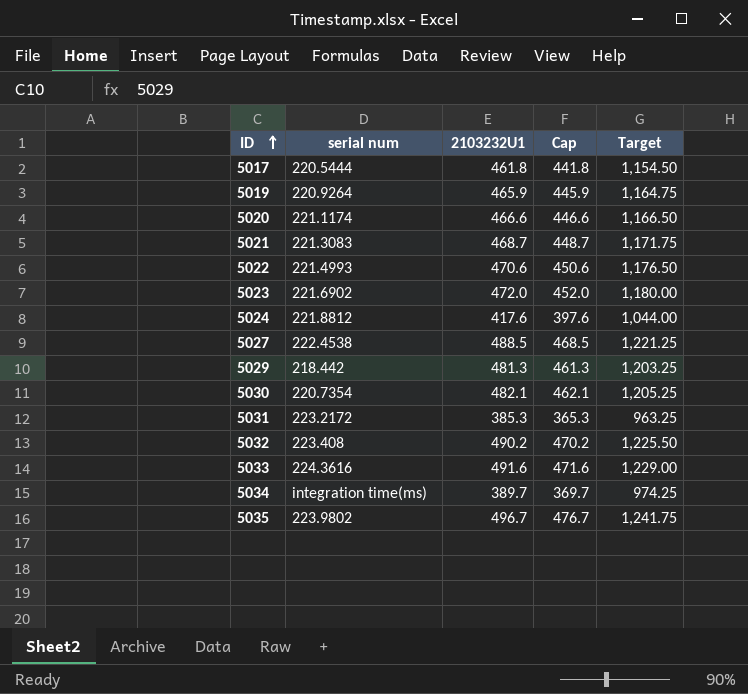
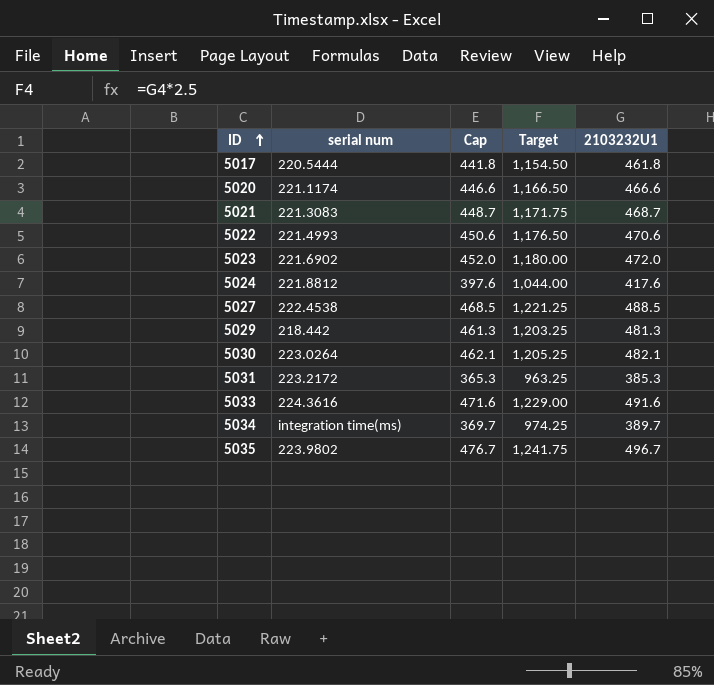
column 2103232U1 | position: 3 -> 5
row 5019: 220.9264 | 465.9 | 445.9 | 1,164.75 -> none
row 5032: 223.408 | 490.2 | 470.2 | 1,225.50 -> none
5030 | serial num: 220.7354 -> 223.0264

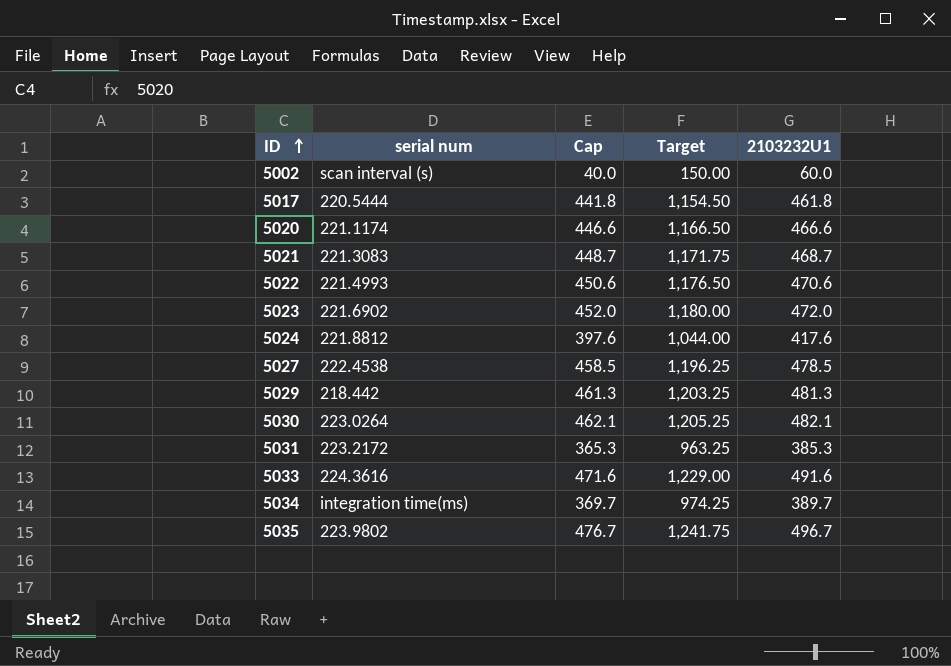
row 5002: none -> scan interval (s) | 40.0 | 150.00 | 60.0
5027 | Cap: 468.5 -> 458.5
5027 | Target: 1,221.25 -> 1,196.25
5027 | 2103232U1: 488.5 -> 478.5

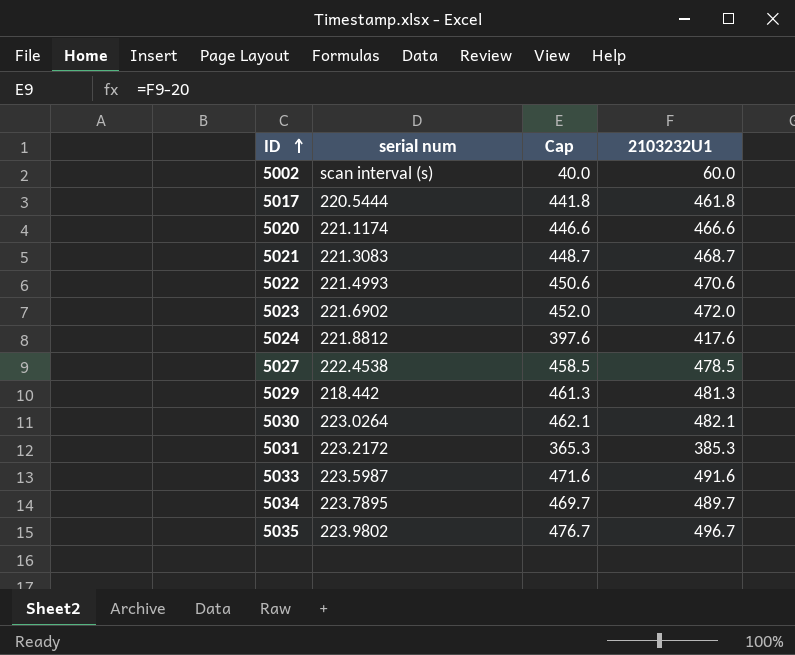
column Target | formula: [2103232U1] * 2.5 -> none
5033 | serial num: 224.3616 -> 223.5987
5034 | serial num: integration time(ms) -> 223.7895
5034 | Cap: 369.7 -> 469.7
5034 | 2103232U1: 389.7 -> 489.7

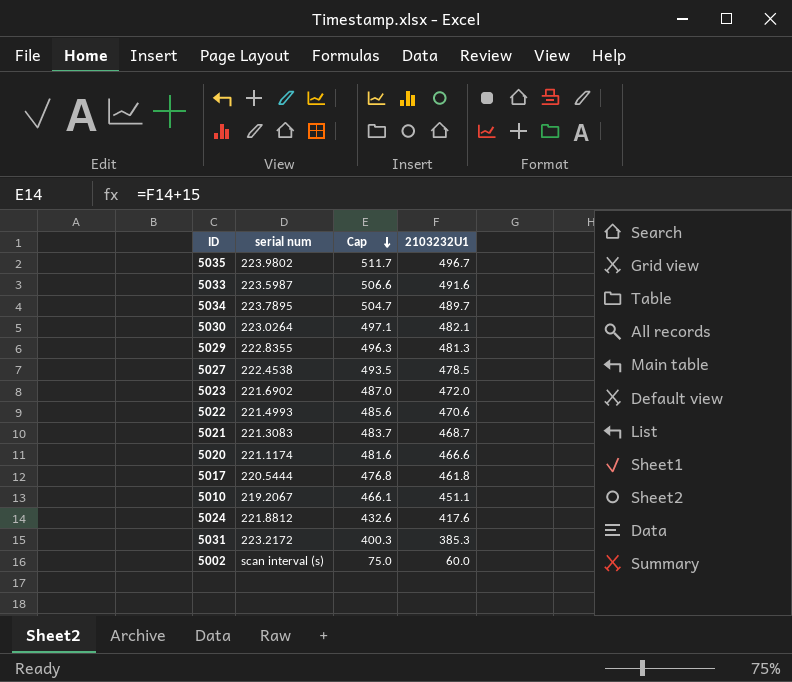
row order: ID ascending -> Cap descending
column Cap | formula: [2103232U1] - 20 -> [2103232U1] + 15
5029 | serial num: 218.442 -> 222.8355
row 5010: none -> 219.2067 | 466.1 | 451.1

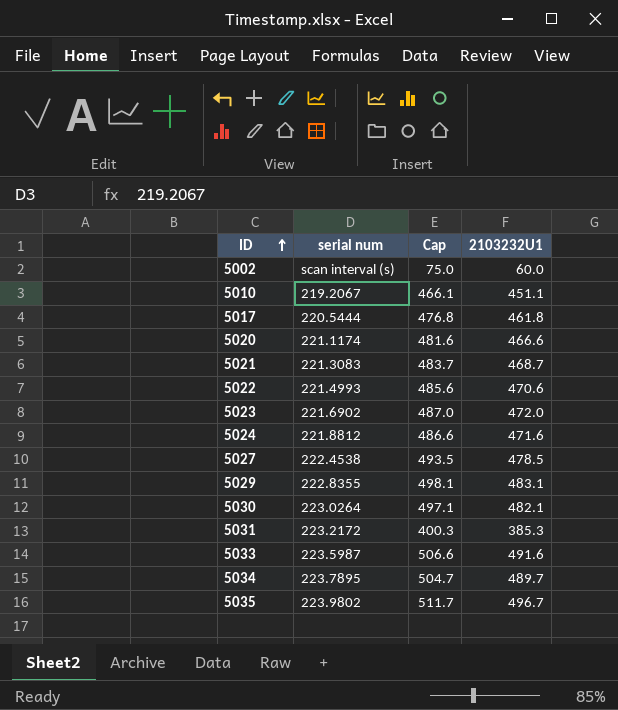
row order: Cap descending -> ID ascending
5024 | Cap: 432.6 -> 486.6
5024 | 2103232U1: 417.6 -> 471.6
5029 | Cap: 496.3 -> 498.1
5029 | 2103232U1: 481.3 -> 483.1

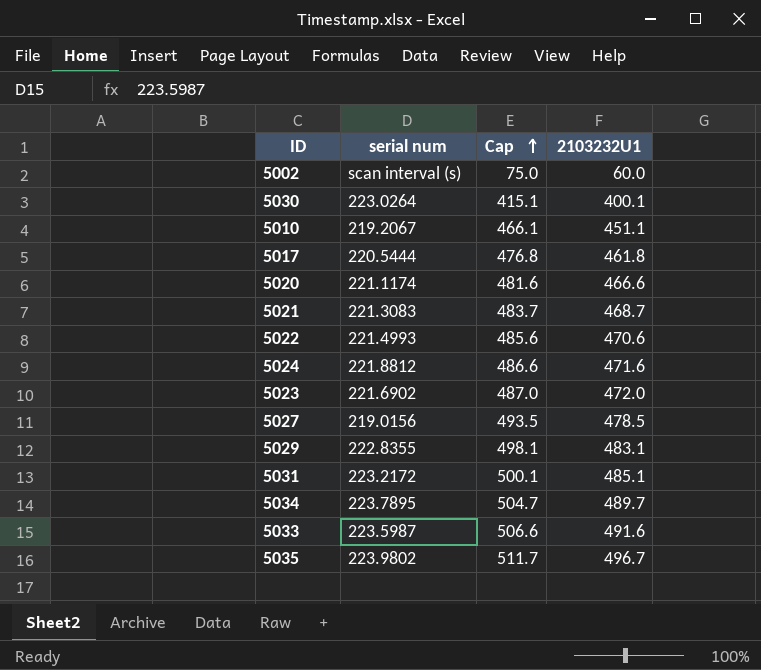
row order: ID ascending -> Cap ascending
5030 | Cap: 497.1 -> 415.1
5030 | 2103232U1: 482.1 -> 400.1
5027 | serial num: 222.4538 -> 219.0156
5031 | Cap: 400.3 -> 500.1
5031 | 2103232U1: 385.3 -> 485.1

